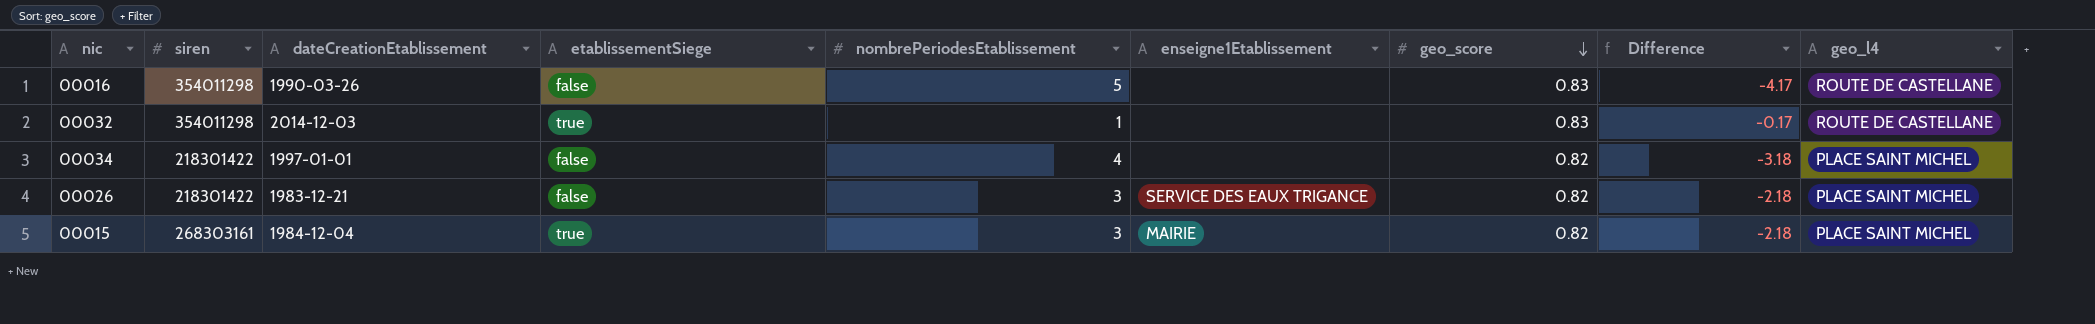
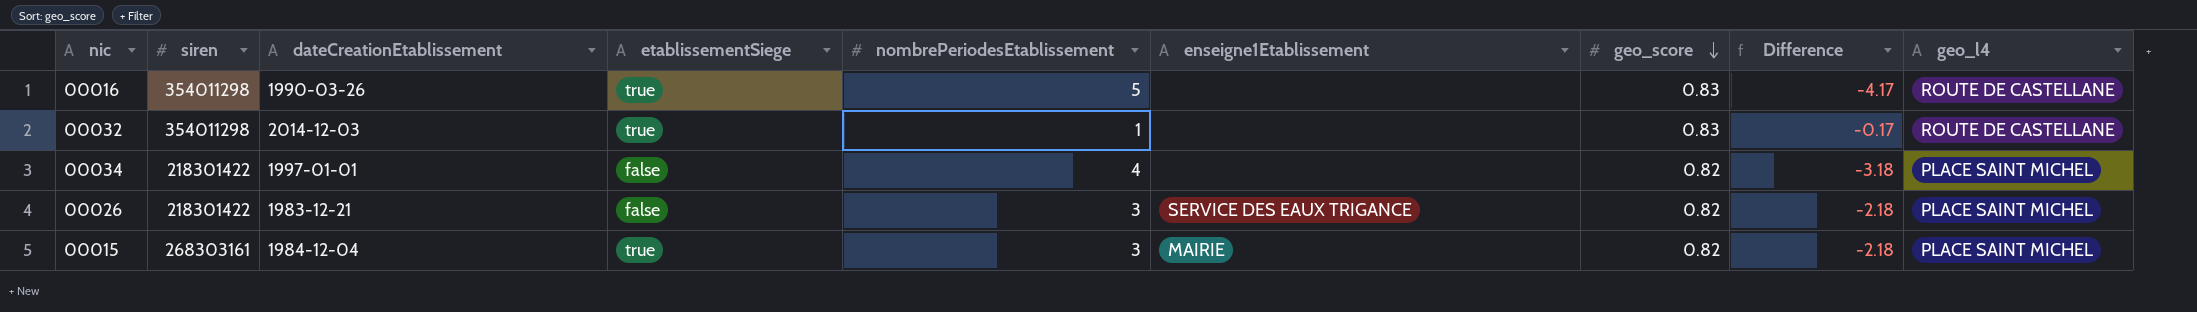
00016 | etablissementSiege: false -> true

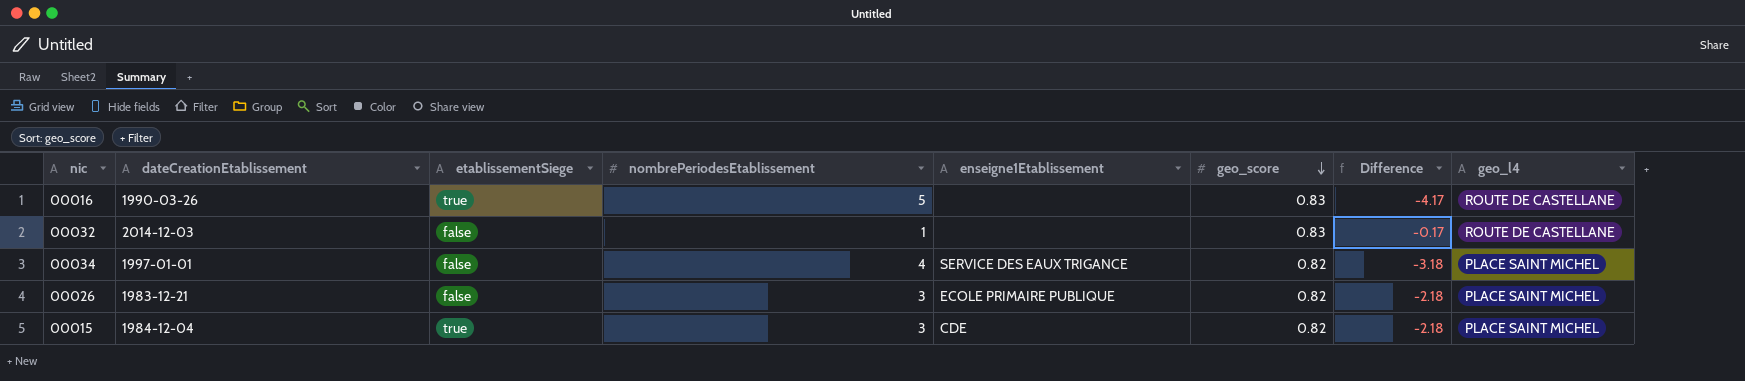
column siren | position: 2 -> none
00032 | etablissementSiege: true -> false
00034 | enseigne1Etablissement: none -> SERVICE DES EAUX TRIGANCE
00026 | enseigne1Etablissement: SERVICE DES EAUX TRIGANCE -> ECOLE PRIMAIRE PUBLIQUE
00015 | enseigne1Etablissement: MAIRIE -> CDE

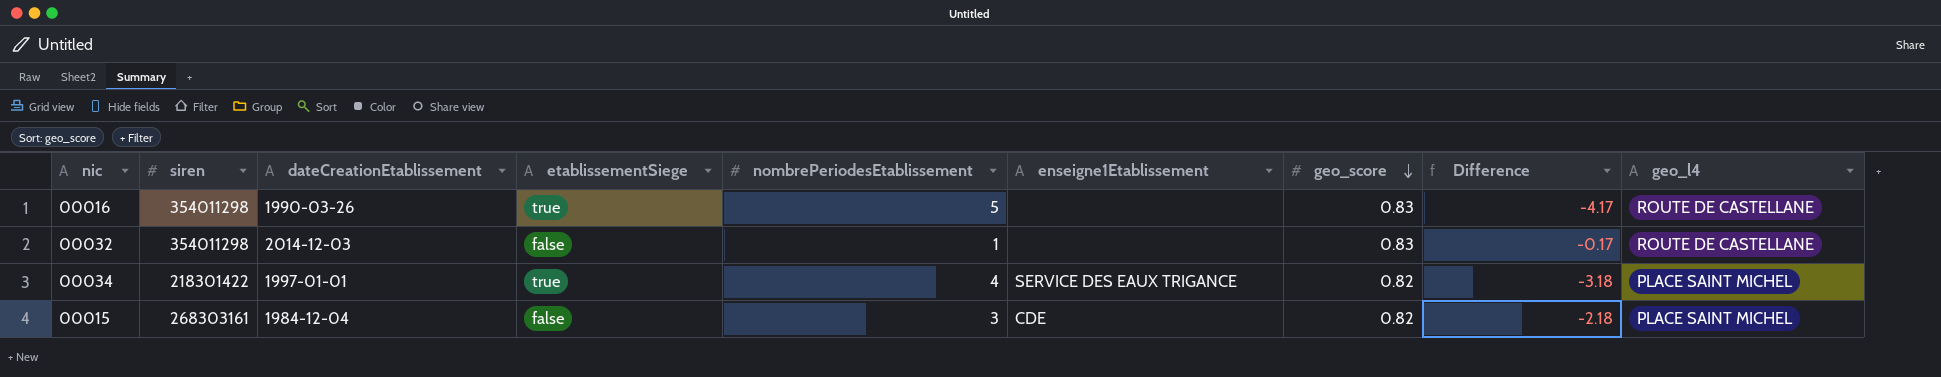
column siren | position: none -> 2
row 00026: 1983-12-21 | false | 3 | ECOLE PRIMAIRE PUBLIQUE | 0.82 | -2.18 | PLACE SAINT MICHEL -> none
00034 | etablissementSiege: false -> true
00015 | etablissementSiege: true -> false

